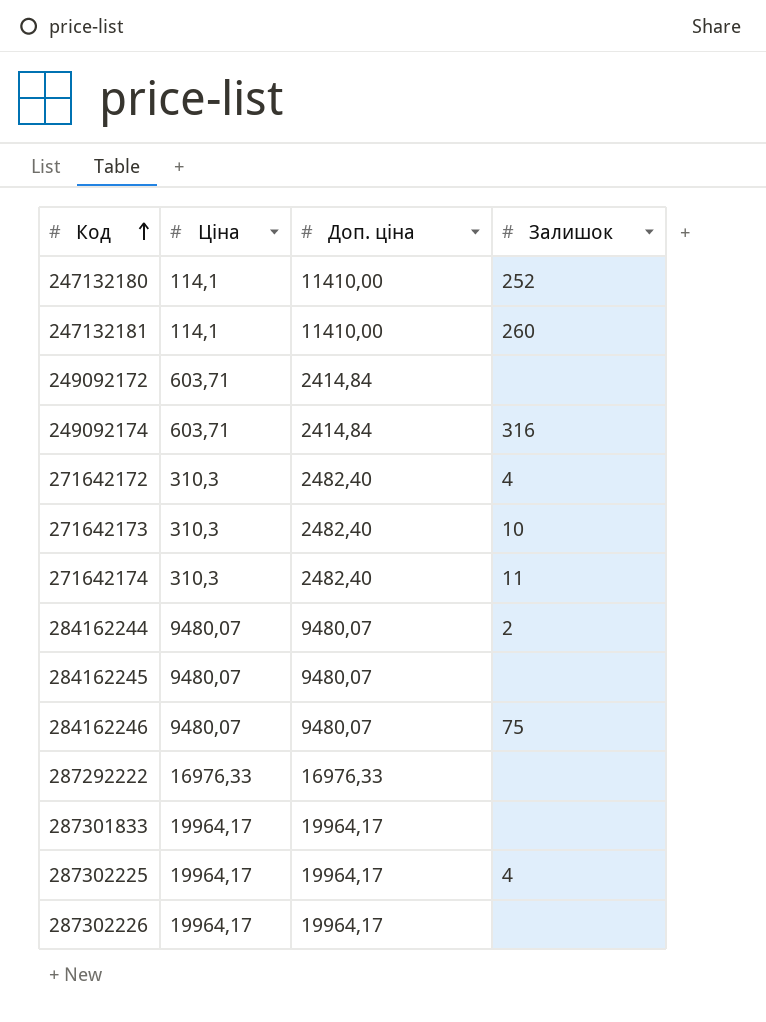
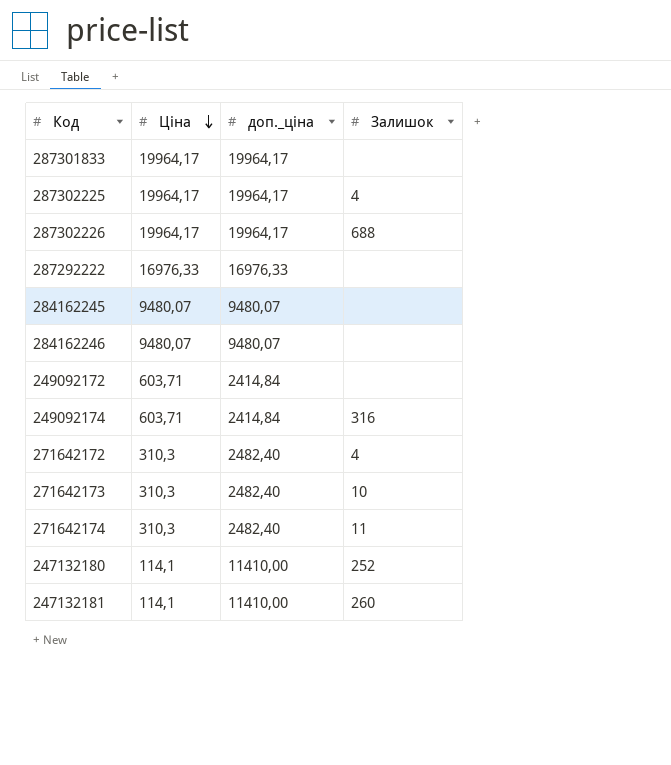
row order: Код ascending -> Ціна descending
column name: Доп. ціна -> доп._ціна
row 284162244: 9480,07 | 9480,07 | 2 -> none
287302226 | Залишок: none -> 688
284162246 | Залишок: 75 -> none

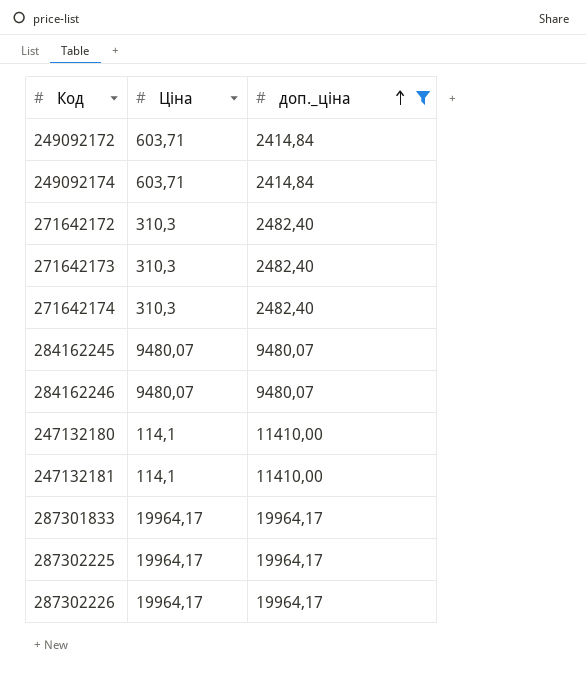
filter: none -> доп._ціна != 16976,33
row order: Ціна descending -> доп._ціна ascending
column Залишок | position: 4 -> none

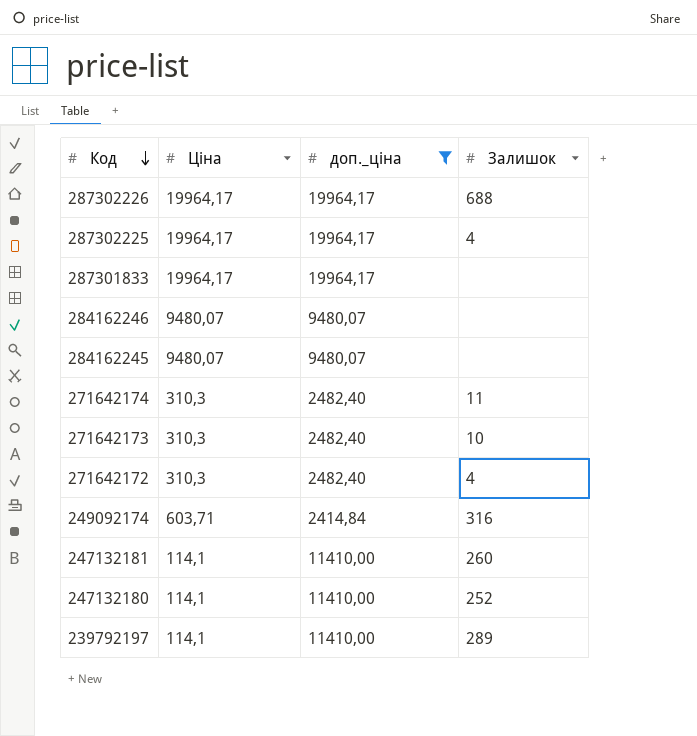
row order: доп._ціна ascending -> Код descending
column Залишок | position: none -> 4
row 249092172: 603,71 | 2414,84 -> none
row 239792197: none -> 114,1 | 11410,00 | 289

